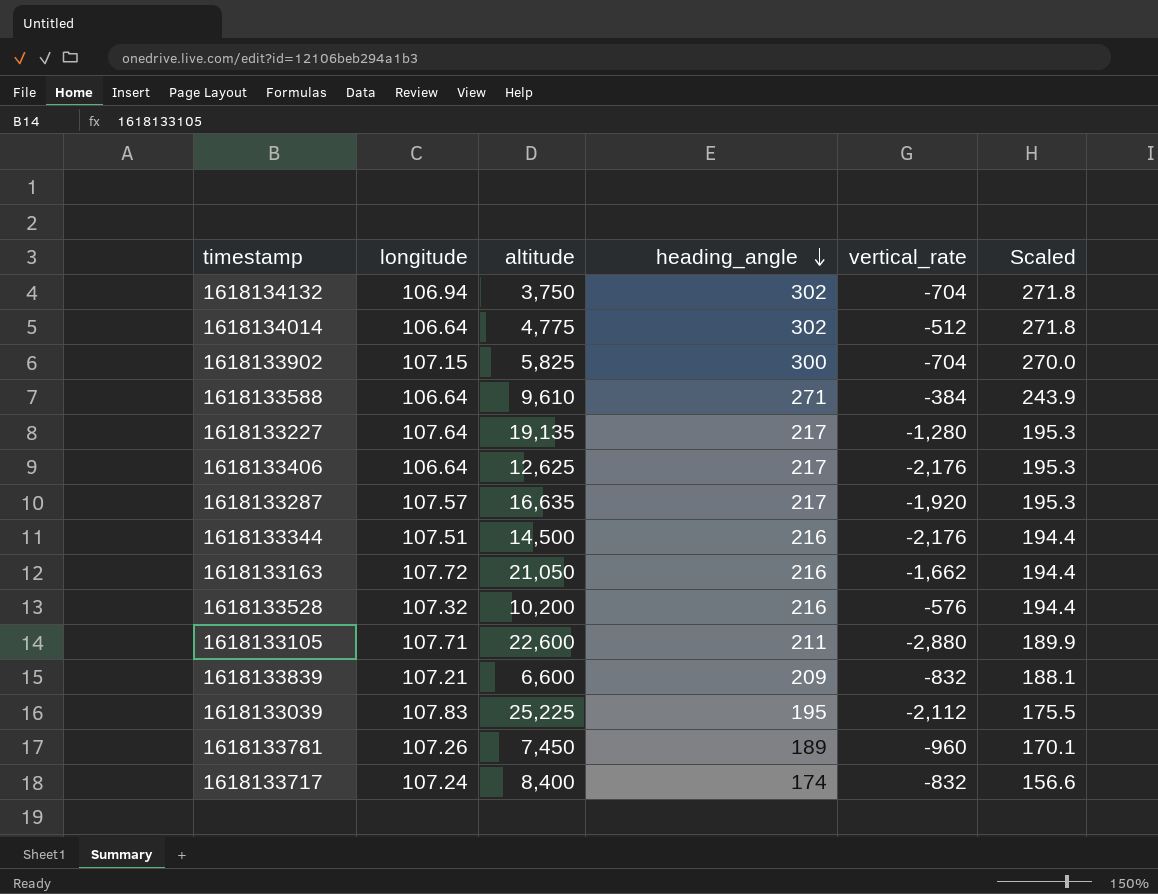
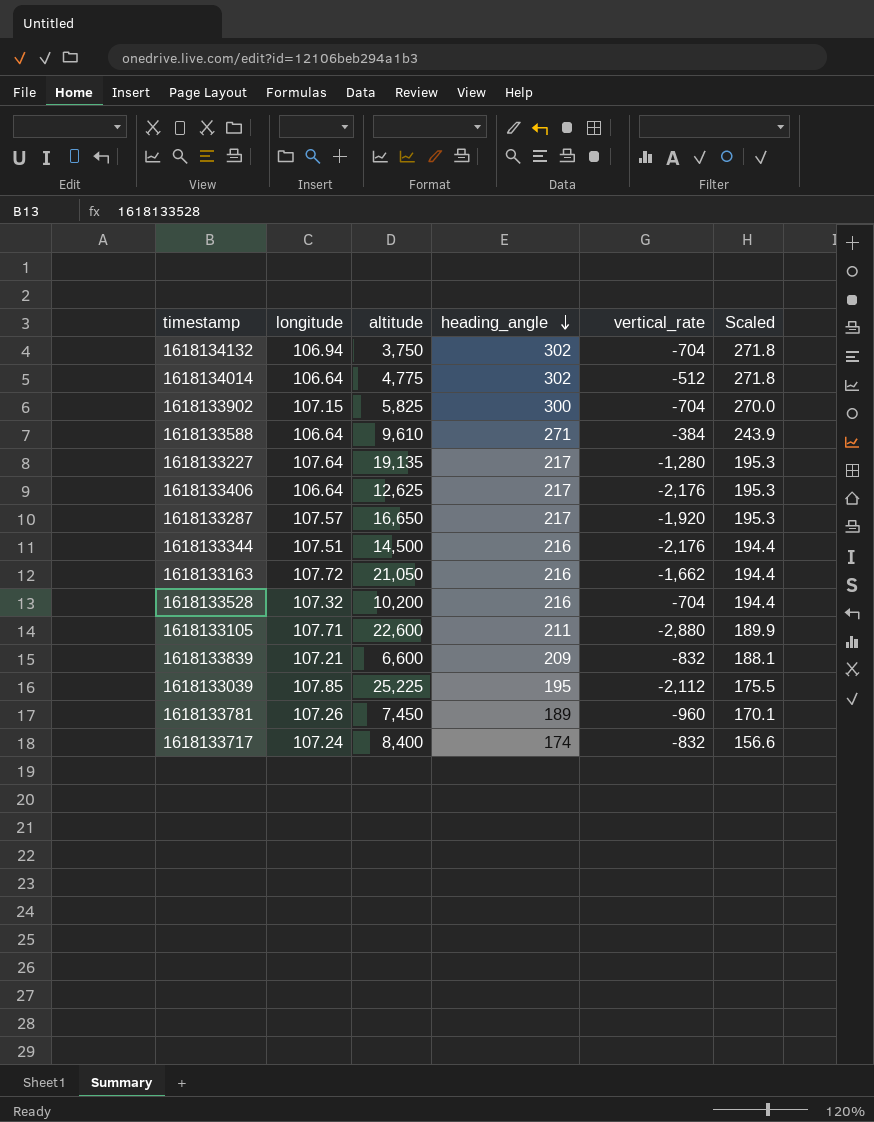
1618133287 | altitude: 16,635 -> 16,650
1618133528 | vertical_rate: -576 -> -704
1618133039 | longitude: 107.83 -> 107.85

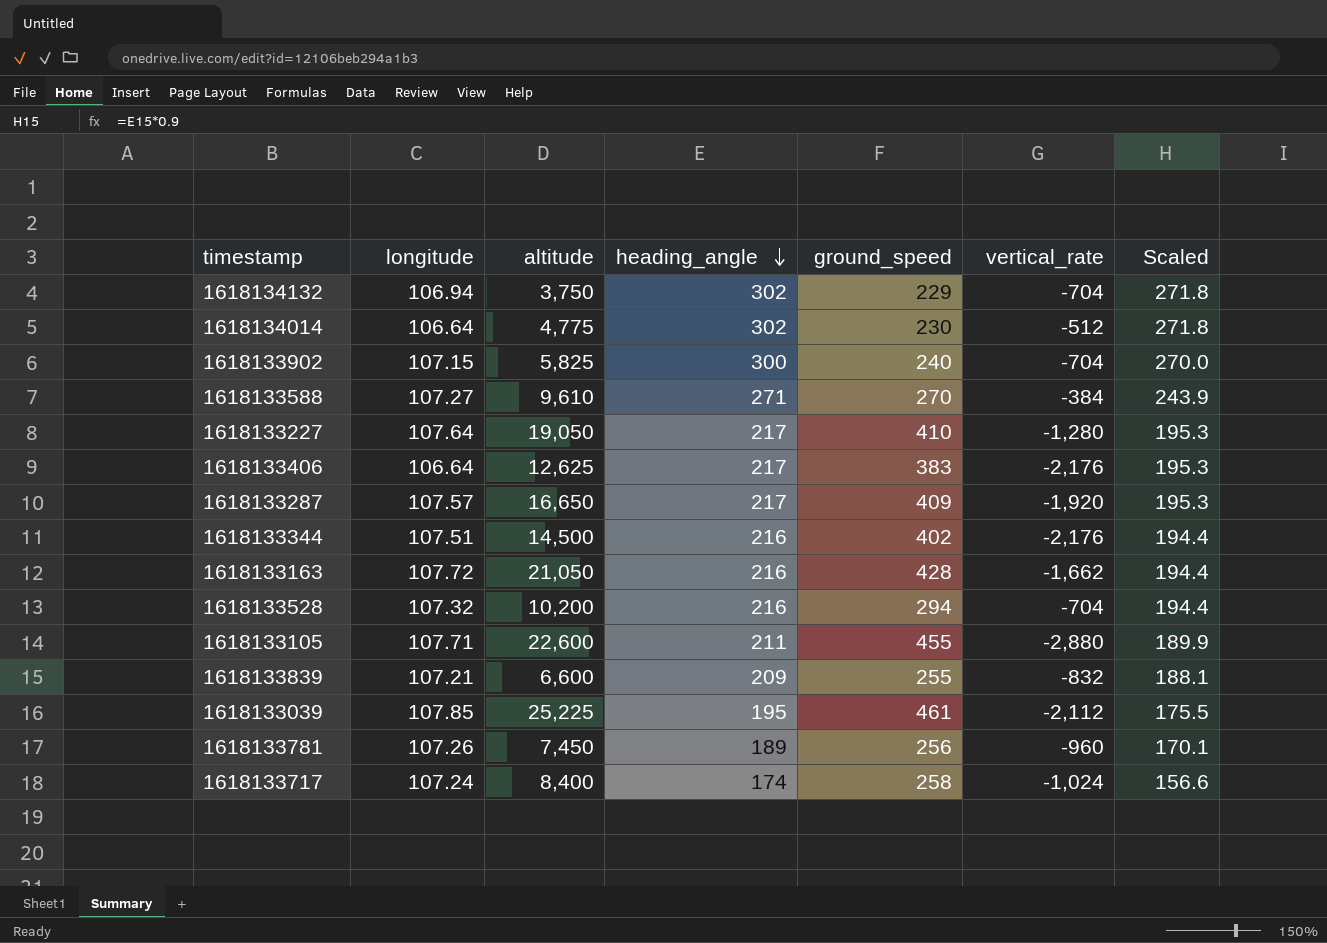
column ground_speed | position: none -> 5
1618133588 | longitude: 106.64 -> 107.27
1618133227 | altitude: 19,135 -> 19,050
1618133717 | vertical_rate: -832 -> -1,024

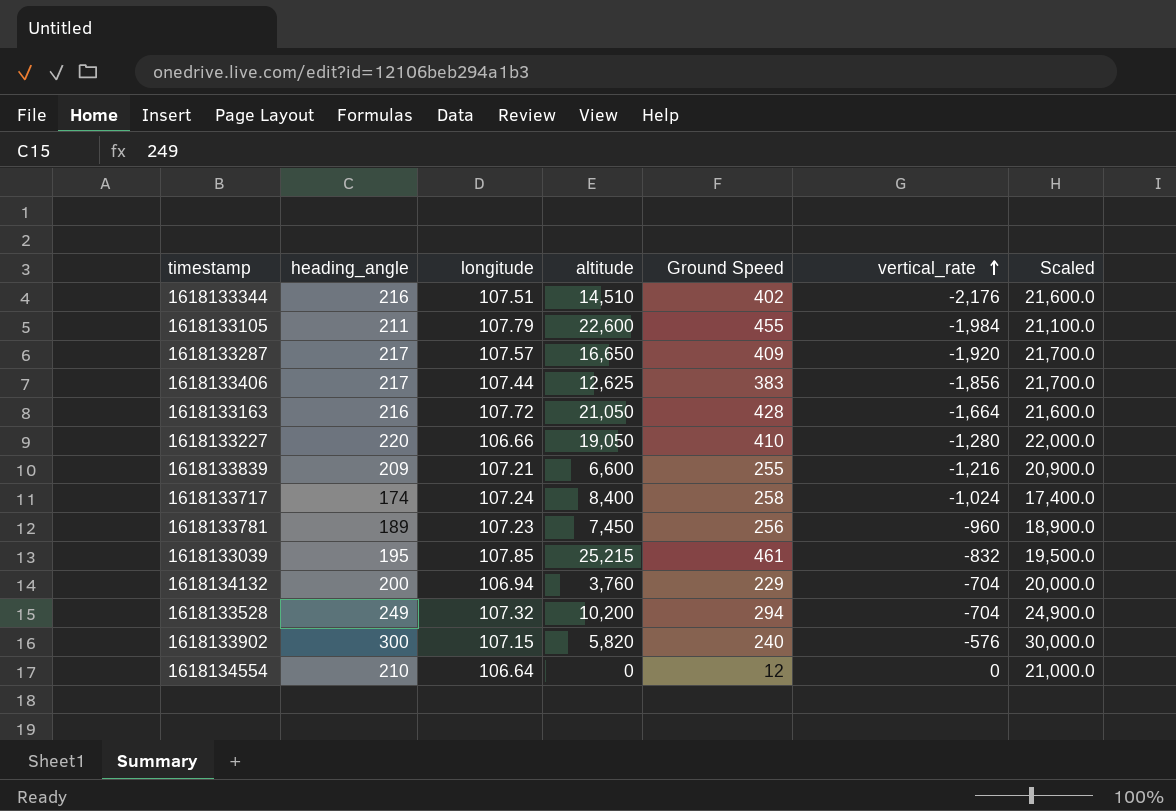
row order: heading_angle descending -> vertical_rate ascending
column heading_angle | position: 4 -> 2
column name: ground_speed -> Ground Speed
column Scaled | formula: [heading_angle] * 0.9 -> [heading_angle] * 100
row 1618134014: 106.64 | 4,775 | 302 | 230 | -512 | 271.8 -> none
row 1618133588: 107.27 | 9,610 | 271 | 270 | -384 | 243.9 -> none
1618133344 | altitude: 14,500 -> 14,510
1618133105 | longitude: 107.71 -> 107.79
1618133105 | vertical_rate: -2,880 -> -1,984
1618133406 | longitude: 106.64 -> 107.44
1618133406 | vertical_rate: -2,176 -> -1,856
1618133163 | vertical_rate: -1,662 -> -1,664
1618133227 | heading_angle: 217 -> 220
1618133227 | longitude: 107.64 -> 106.66
1618133839 | vertical_rate: -832 -> -1,216
1618133781 | longitude: 107.26 -> 107.23
1618133039 | altitude: 25,225 -> 25,215
1618133039 | vertical_rate: -2,112 -> -832
1618134132 | heading_angle: 302 -> 200
1618134132 | altitude: 3,750 -> 3,760
1618133528 | heading_angle: 216 -> 249
1618133902 | altitude: 5,825 -> 5,820
1618133902 | vertical_rate: -704 -> -576
row 1618134554: none -> 210 | 106.64 | 0 | 12 | 0 | 21,000.0

